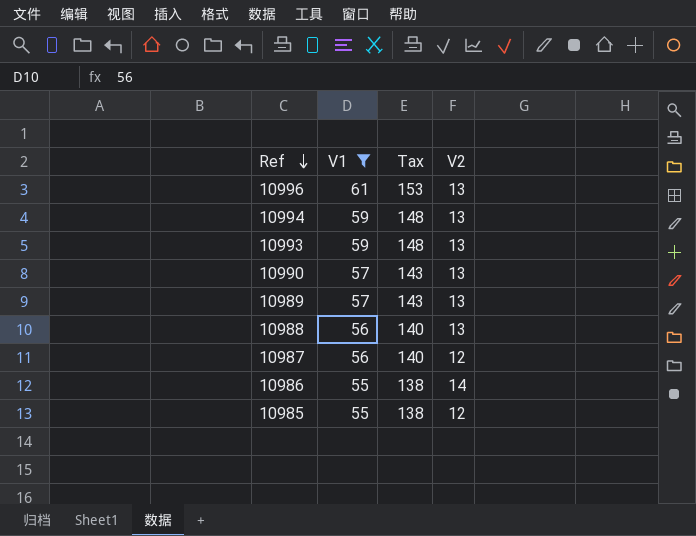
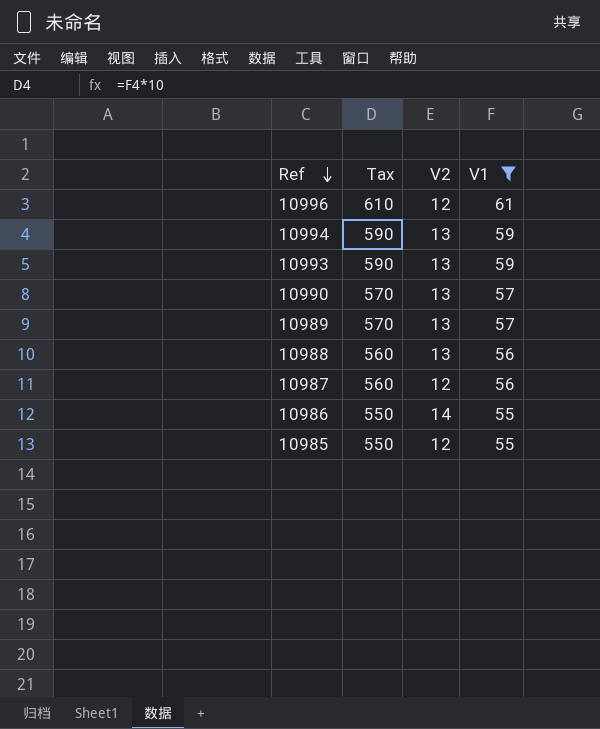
column Tax | formula: [V1] * 2.5 -> [V1] * 10
column V1 | position: 2 -> 4
10996 | V2: 13 -> 12

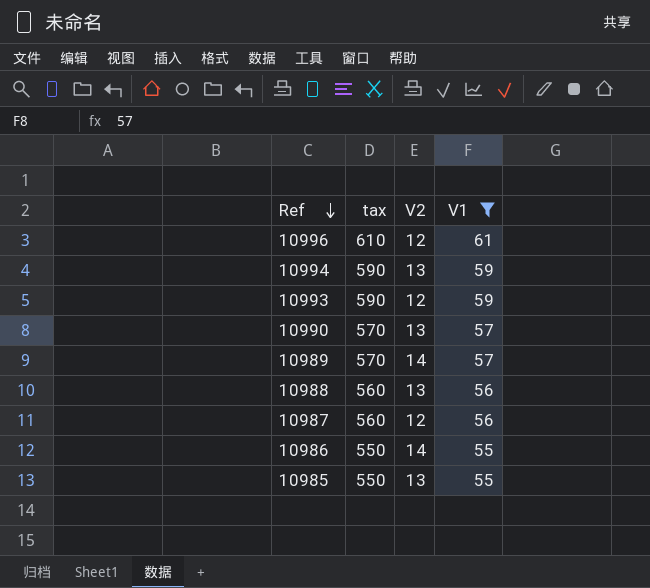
column name: Tax -> tax
10993 | V2: 13 -> 12
10989 | V2: 13 -> 14
10985 | V2: 12 -> 13

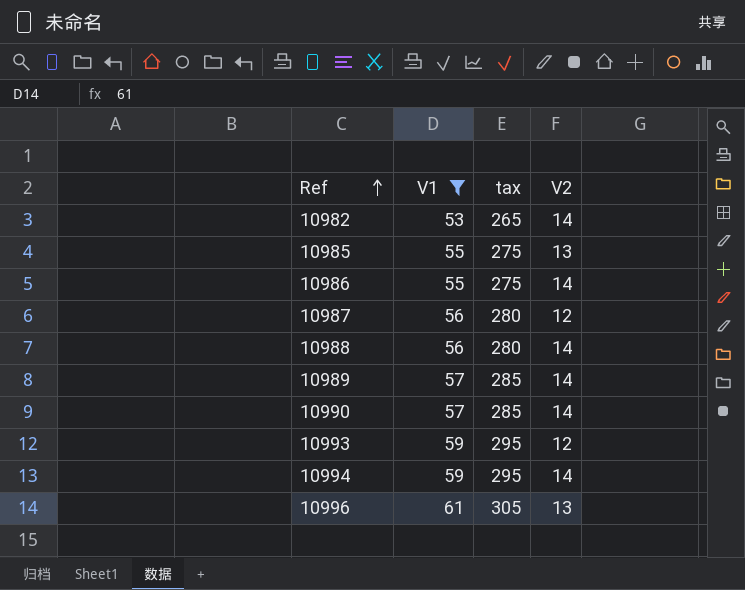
row order: Ref descending -> Ref ascending
column V1 | position: 4 -> 2
column tax | formula: [V1] * 10 -> [V1] * 5
row 10982: none -> 53 | 265 | 14
10988 | V2: 13 -> 14
10990 | V2: 13 -> 14
10994 | V2: 13 -> 14
10996 | V2: 12 -> 13

